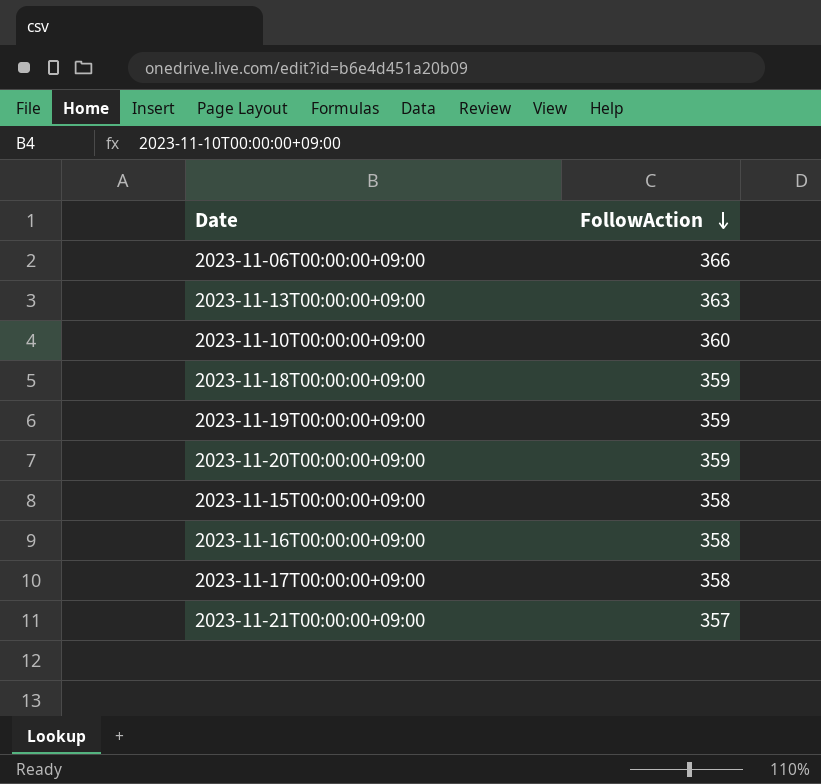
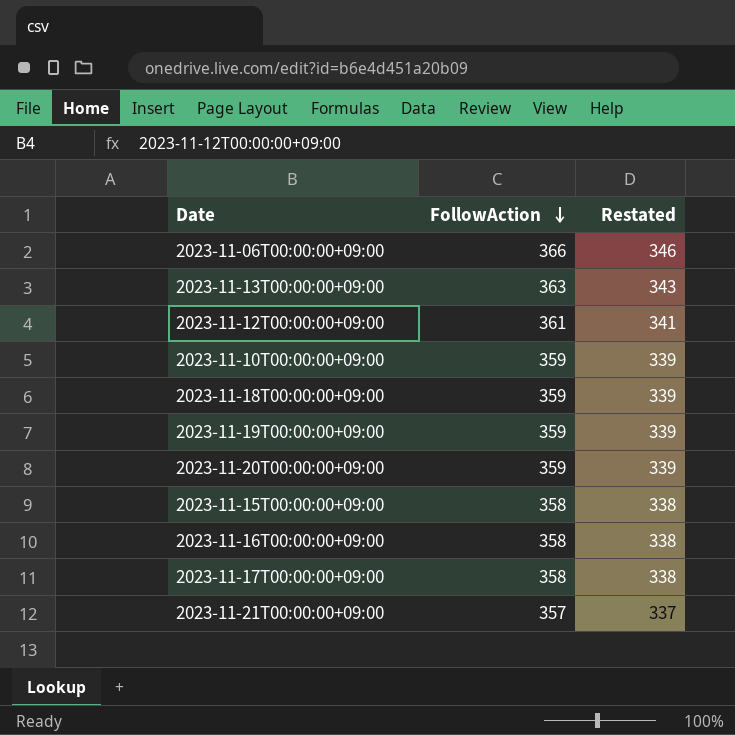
column Restated | formula: none -> [FollowAction] - 20
row 2023-11-12T00:00:00+09:00: none -> 361 | 341
2023-11-10T00:00:00+09:00 | FollowAction: 360 -> 359

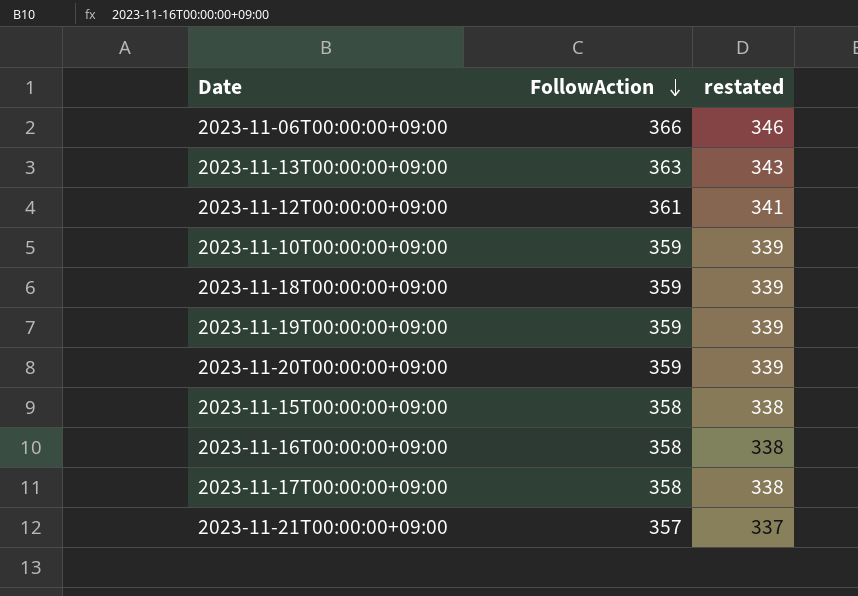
column name: Restated -> restated

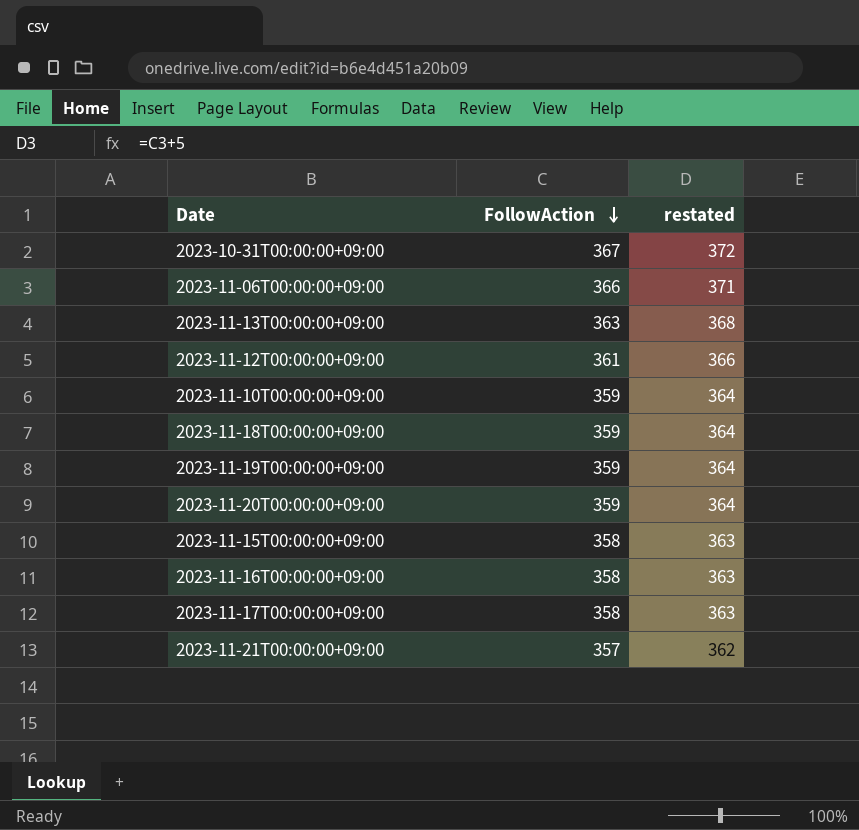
column restated | formula: [FollowAction] - 20 -> [FollowAction] + 5
row 2023-10-31T00:00:00+09:00: none -> 367 | 372

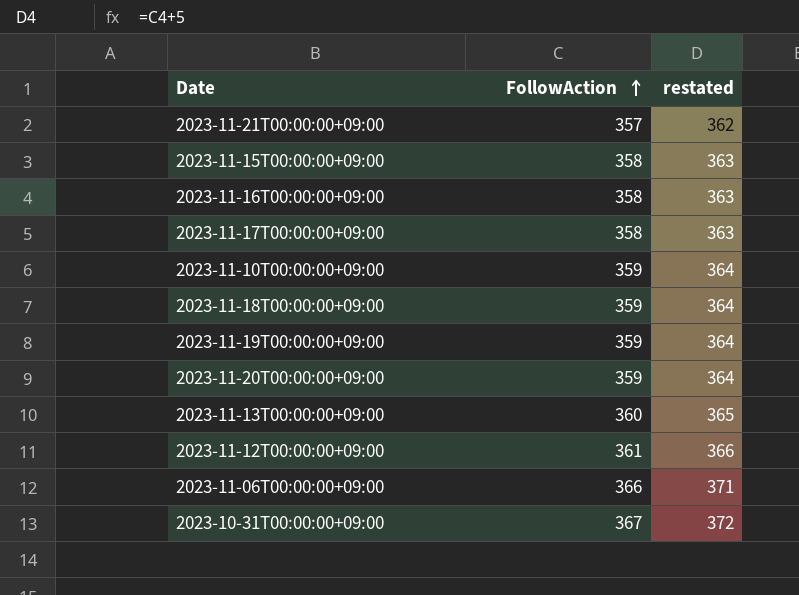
row order: FollowAction descending -> FollowAction ascending
2023-11-13T00:00:00+09:00 | FollowAction: 363 -> 360
2023-11-13T00:00:00+09:00 | restated: 368 -> 365

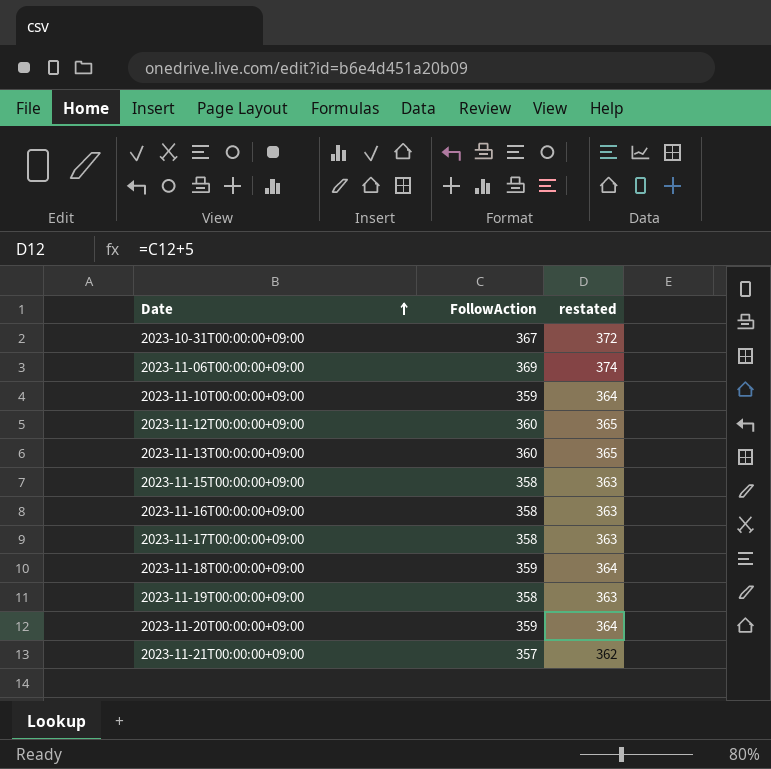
row order: FollowAction ascending -> Date ascending
2023-11-06T00:00:00+09:00 | FollowAction: 366 -> 369
2023-11-06T00:00:00+09:00 | restated: 371 -> 374
2023-11-12T00:00:00+09:00 | FollowAction: 361 -> 360
2023-11-12T00:00:00+09:00 | restated: 366 -> 365
2023-11-19T00:00:00+09:00 | FollowAction: 359 -> 358
2023-11-19T00:00:00+09:00 | restated: 364 -> 363

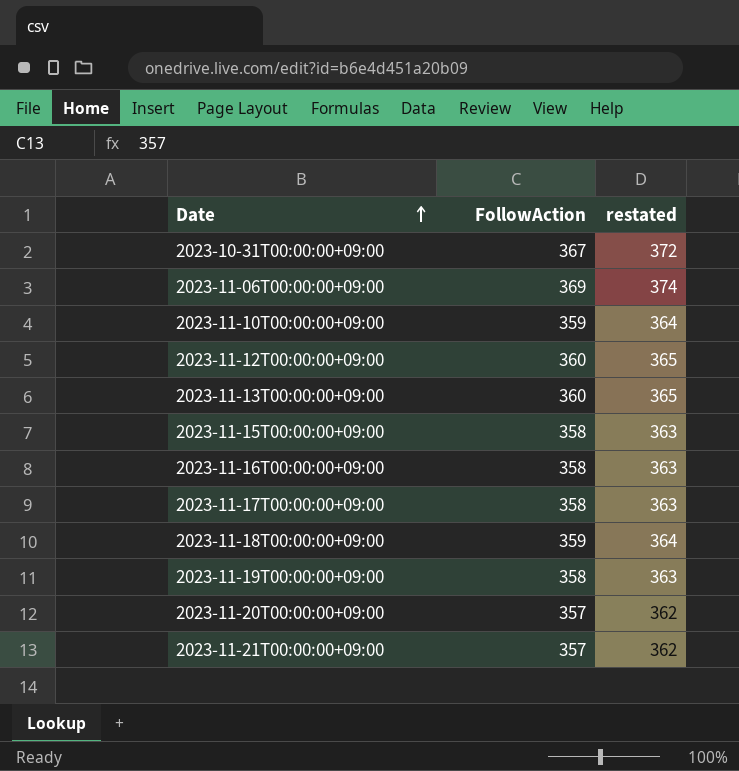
2023-11-20T00:00:00+09:00 | FollowAction: 359 -> 357
2023-11-20T00:00:00+09:00 | restated: 364 -> 362

